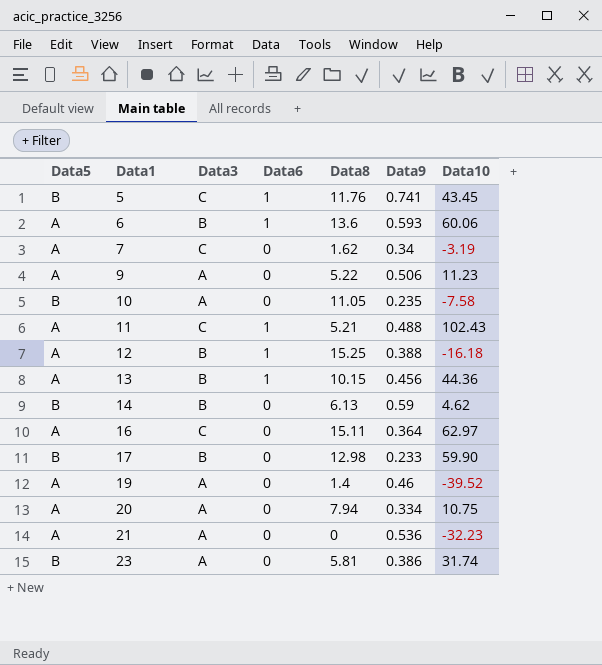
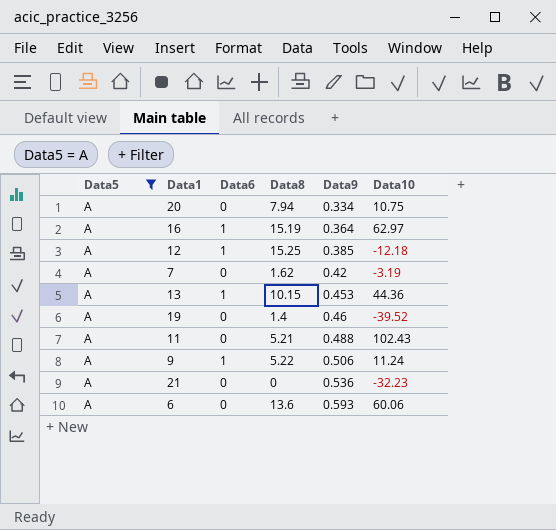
filter: none -> Data5 = A
row order: Data1 ascending -> Data9 ascending
column Data3 | position: 3 -> none
16 | Data6: 0 -> 1
16 | Data8: 15.11 -> 15.19
12 | Data9: 0.388 -> 0.385
12 | Data10: -16.18 -> -12.18
7 | Data9: 0.34 -> 0.42
13 | Data9: 0.456 -> 0.453
11 | Data6: 1 -> 0
9 | Data6: 0 -> 1
9 | Data10: 11.23 -> 11.24
6 | Data6: 1 -> 0

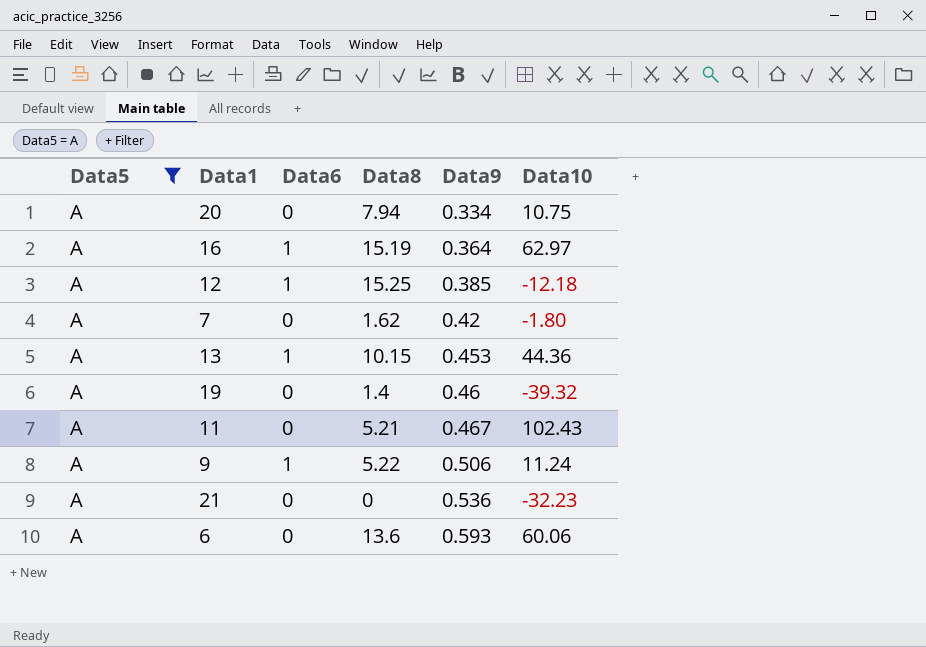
7 | Data10: -3.19 -> -1.80
19 | Data10: -39.52 -> -39.32
11 | Data9: 0.488 -> 0.467

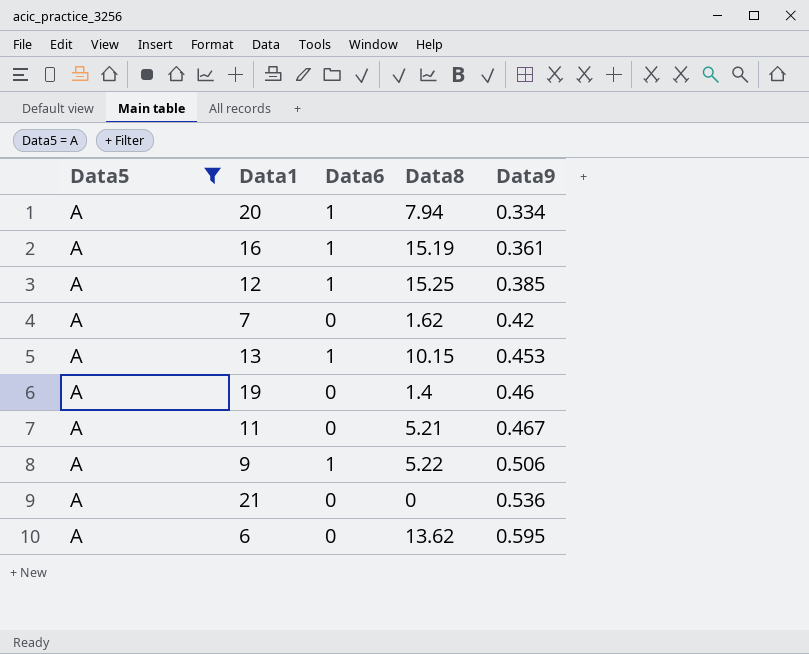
column Data10 | position: 6 -> none
20 | Data6: 0 -> 1
16 | Data9: 0.364 -> 0.361
6 | Data8: 13.6 -> 13.62
6 | Data9: 0.593 -> 0.595

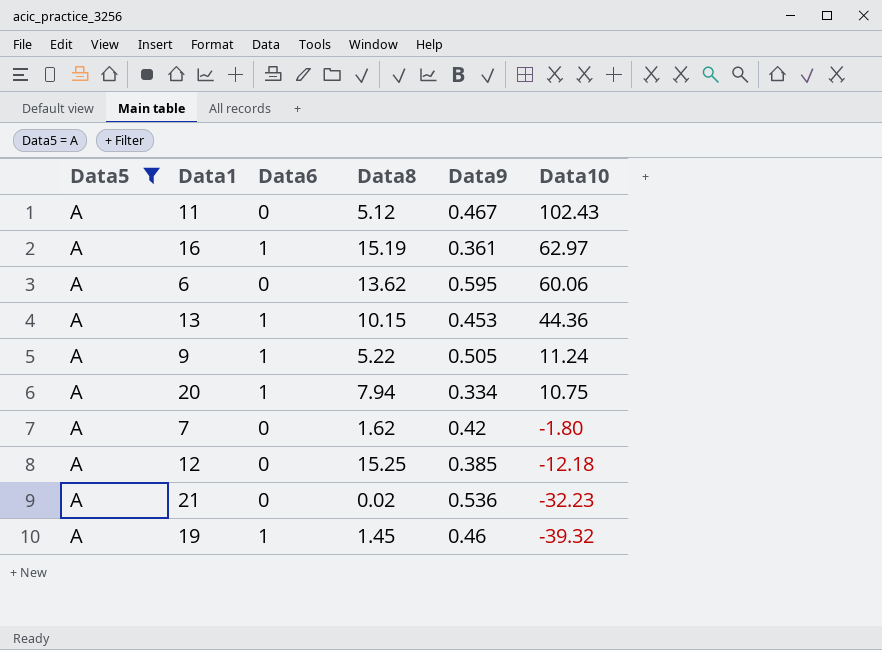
row order: Data9 ascending -> Data10 descending
column Data10 | position: none -> 6
11 | Data8: 5.21 -> 5.12
9 | Data9: 0.506 -> 0.505
12 | Data6: 1 -> 0
21 | Data8: 0 -> 0.02
19 | Data6: 0 -> 1
19 | Data8: 1.4 -> 1.45

